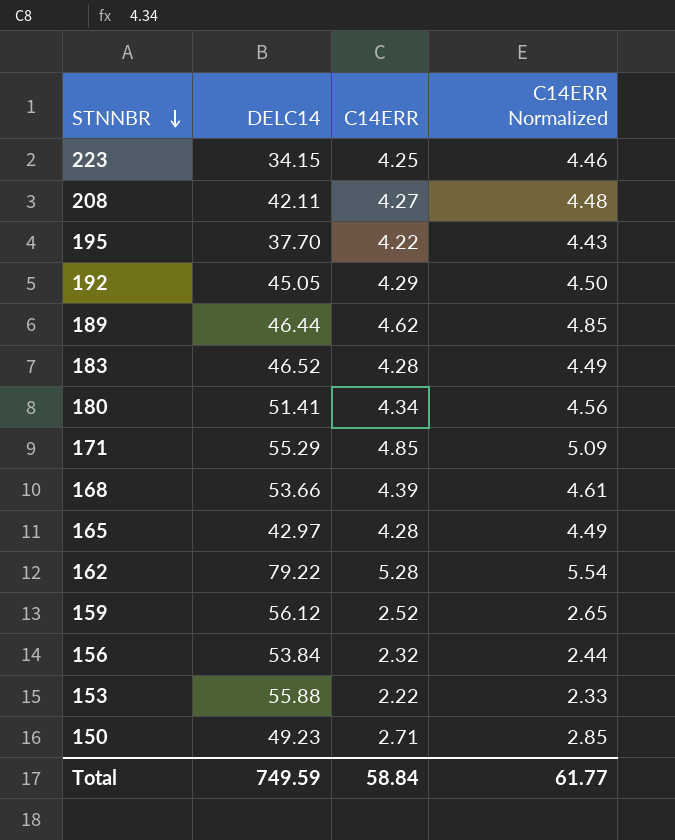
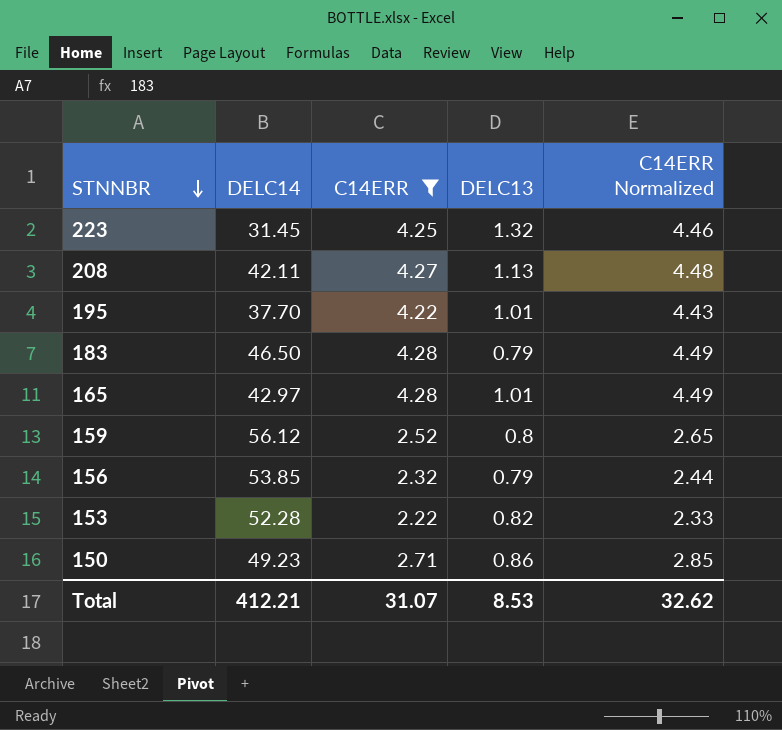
filter: none -> C14ERR <= 4.28
column DELC13 | position: none -> 4
223 | DELC14: 34.15 -> 31.45
183 | DELC14: 46.52 -> 46.50
156 | DELC14: 53.84 -> 53.85
153 | DELC14: 55.88 -> 52.28
Total | DELC14: 749.59 -> 412.21
Total | C14ERR: 58.84 -> 31.07
Total | C14ERR Normalized: 61.77 -> 32.62

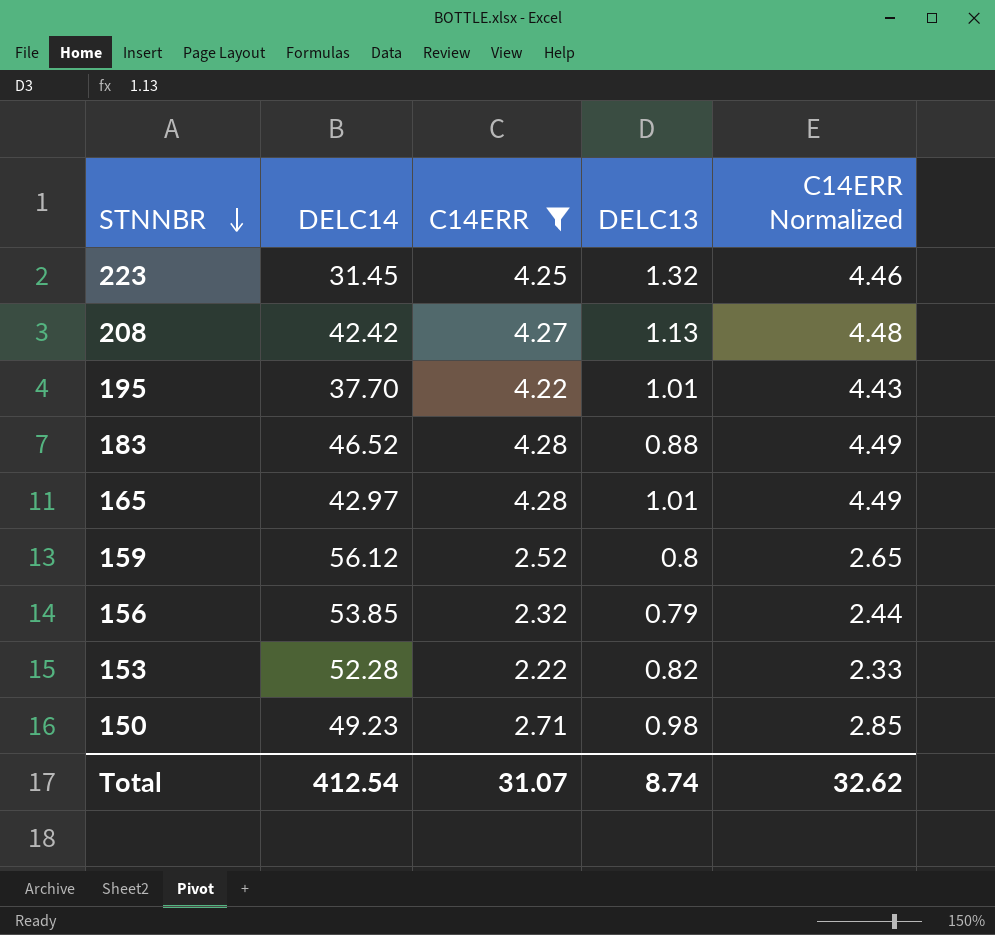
208 | DELC14: 42.11 -> 42.42
183 | DELC14: 46.50 -> 46.52
183 | DELC13: 0.79 -> 0.88
150 | DELC13: 0.86 -> 0.98
Total | DELC14: 412.21 -> 412.54
Total | DELC13: 8.53 -> 8.74

